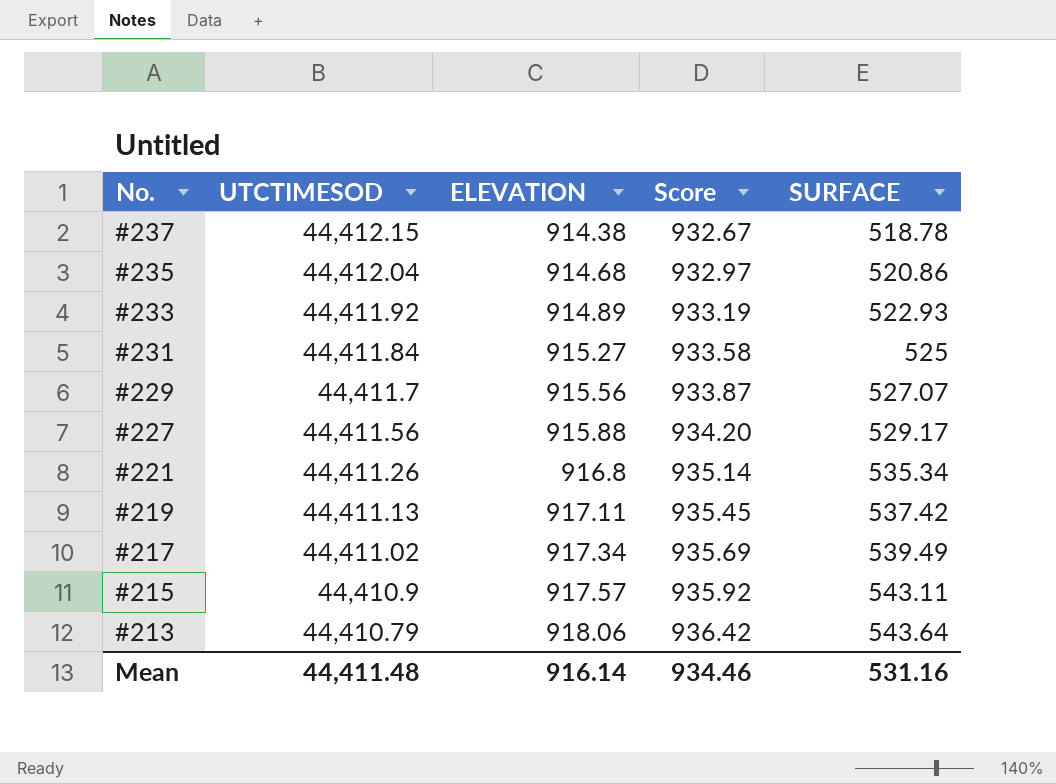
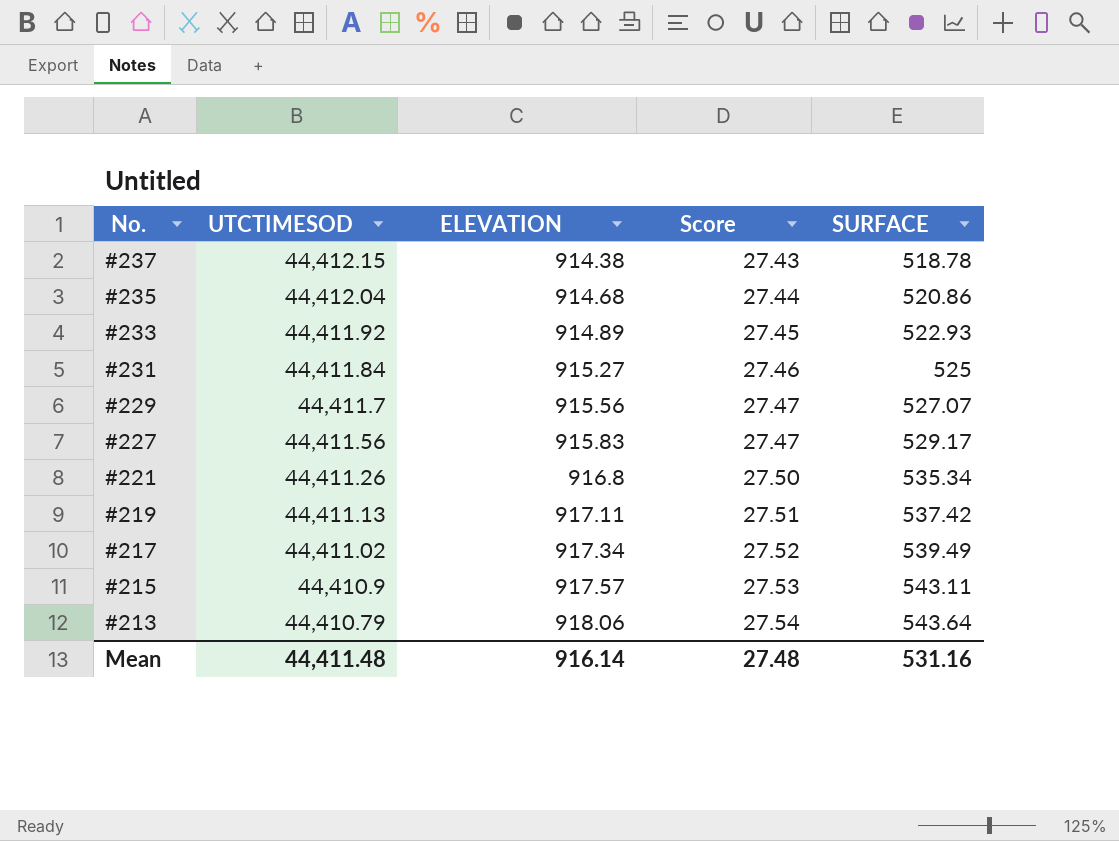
column Score | formula: [ELEVATION] * 1.02 -> [ELEVATION] * 0.03
#227 | ELEVATION: 915.88 -> 915.83
Mean | Score: 934.46 -> 27.48

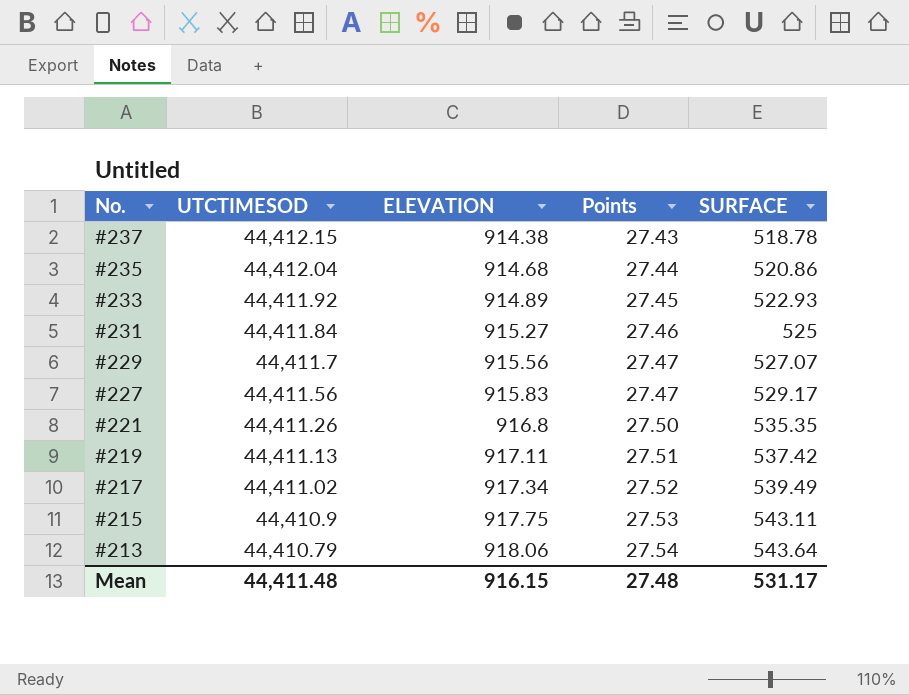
column name: Score -> Points
#221 | SURFACE: 535.34 -> 535.35
#215 | ELEVATION: 917.57 -> 917.75
Mean | ELEVATION: 916.14 -> 916.15
Mean | SURFACE: 531.16 -> 531.17

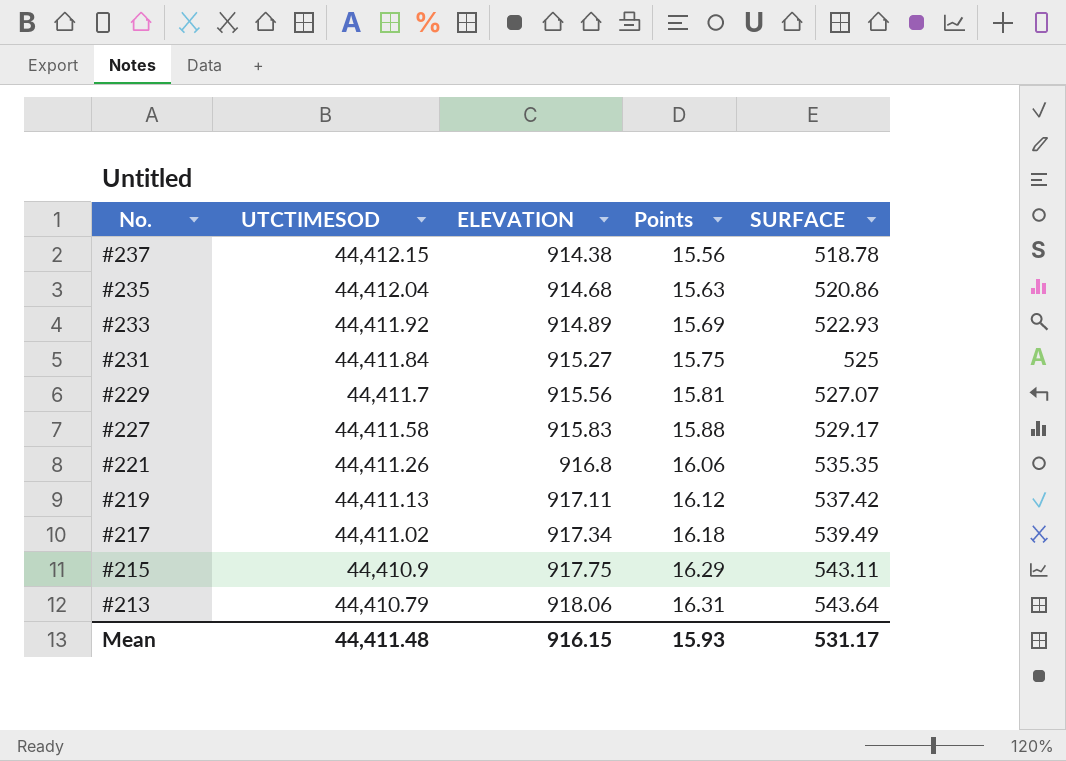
column Points | formula: [ELEVATION] * 0.03 -> [SURFACE] * 0.03
#227 | UTCTIMESOD: 44,411.56 -> 44,411.58
Mean | Points: 27.48 -> 15.93

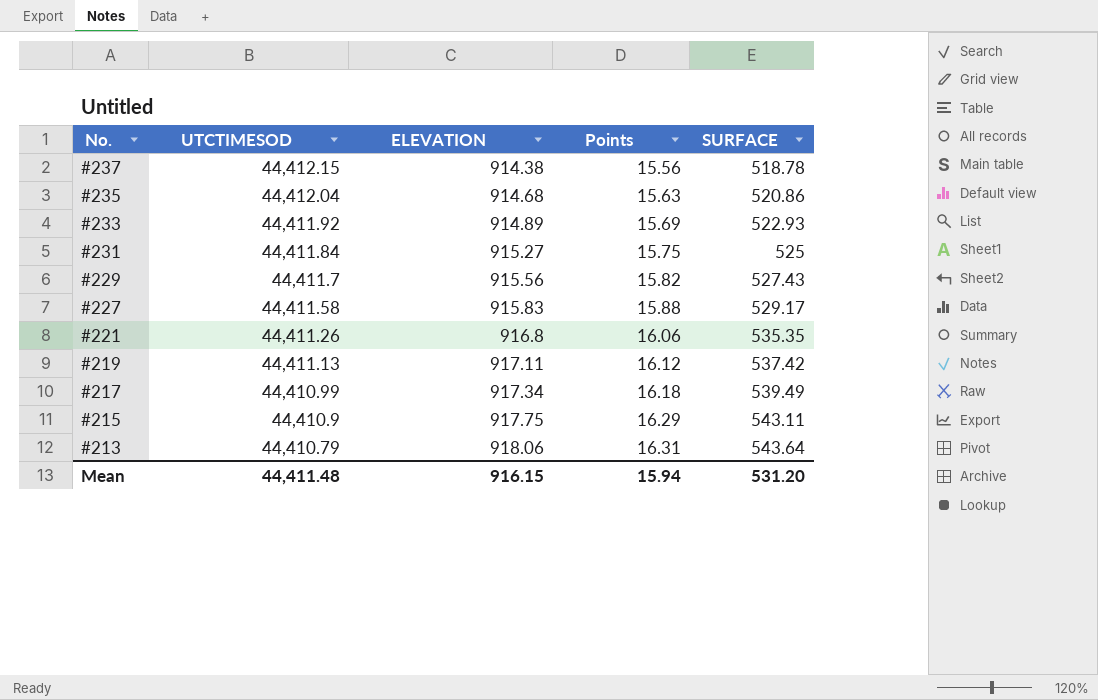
#229 | Points: 15.81 -> 15.82
#229 | SURFACE: 527.07 -> 527.43
#217 | UTCTIMESOD: 44,411.02 -> 44,410.99
Mean | Points: 15.93 -> 15.94
Mean | SURFACE: 531.17 -> 531.20

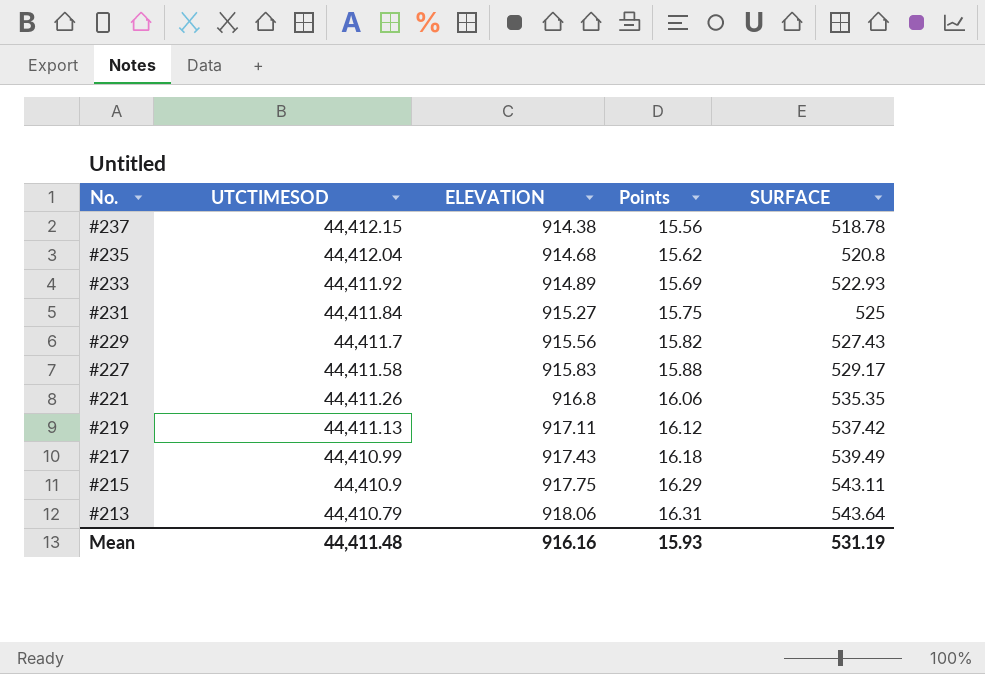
#235 | Points: 15.63 -> 15.62
#235 | SURFACE: 520.86 -> 520.8
#217 | ELEVATION: 917.34 -> 917.43
Mean | ELEVATION: 916.15 -> 916.16
Mean | Points: 15.94 -> 15.93
Mean | SURFACE: 531.20 -> 531.19

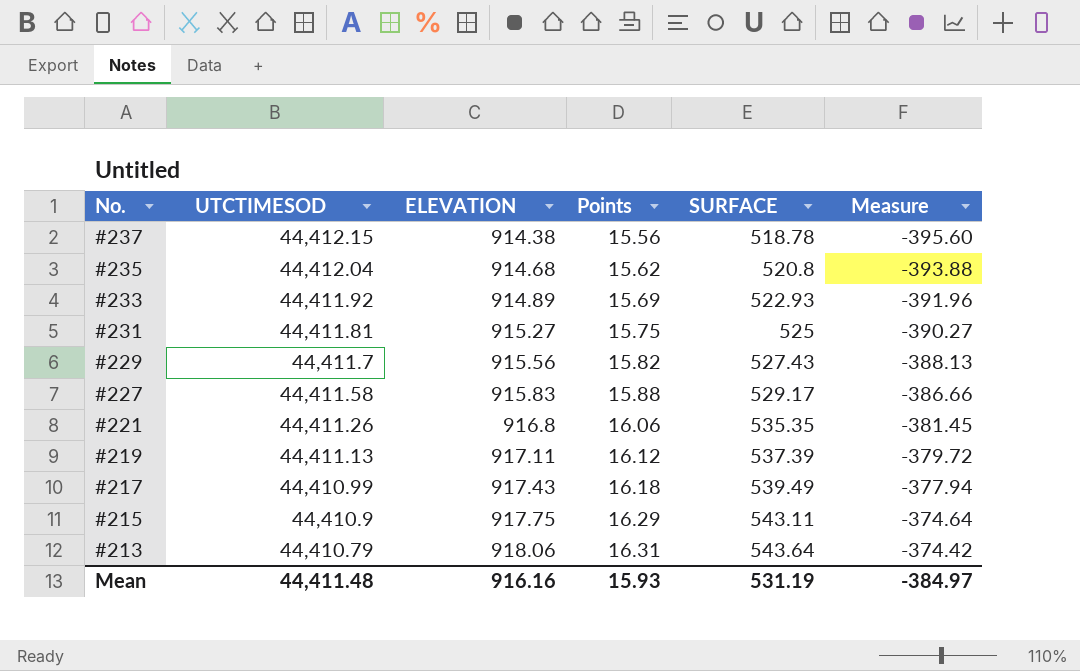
column Measure | formula: none -> [SURFACE] - [ELEVATION]
#231 | UTCTIMESOD: 44,411.84 -> 44,411.81
#219 | SURFACE: 537.42 -> 537.39

